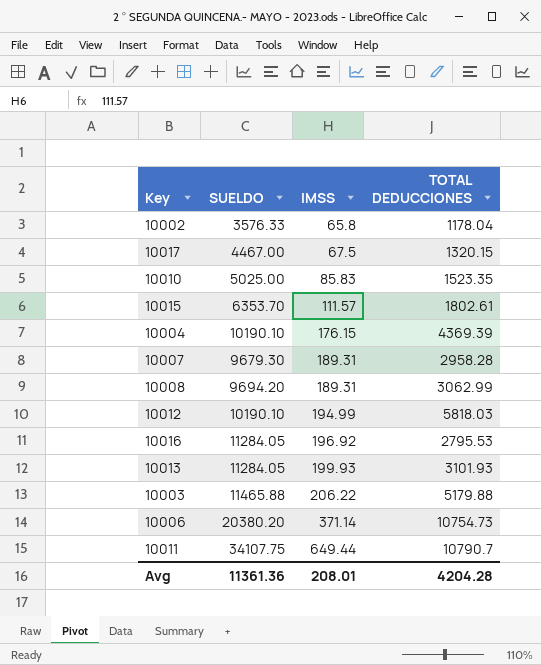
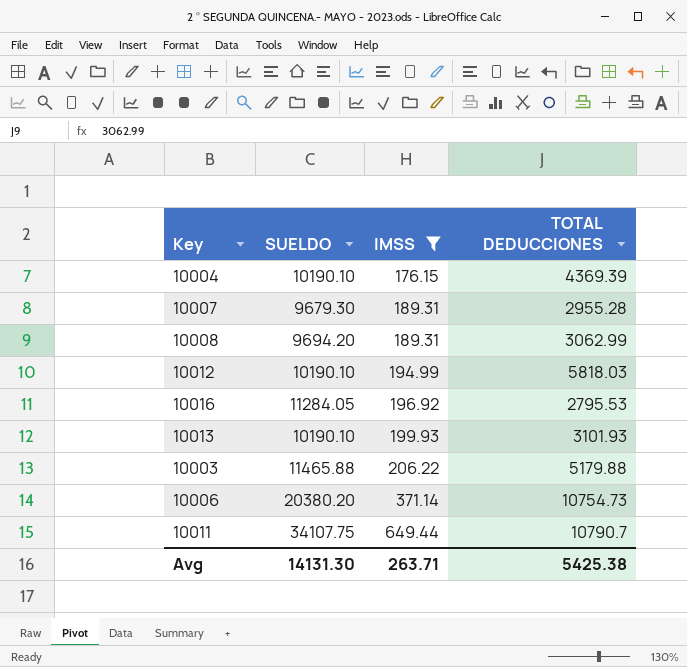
filter: none -> IMSS >= 176.15
10007 | TOTAL DEDUCCIONES: 2958.28 -> 2955.28
10013 | SUELDO: 11284.05 -> 10190.10
Avg | SUELDO: 11361.36 -> 14131.30
Avg | IMSS: 208.01 -> 263.71
Avg | TOTAL DEDUCCIONES: 4204.28 -> 5425.38

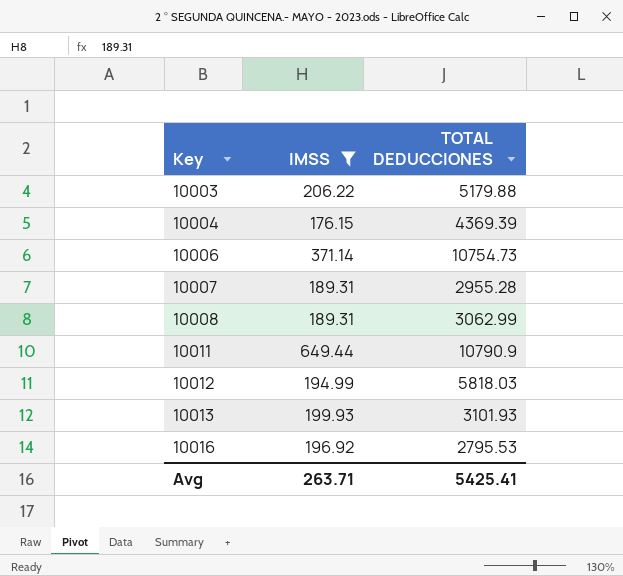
row order: IMSS ascending -> Key ascending
column SUELDO | position: 2 -> none
10011 | TOTAL DEDUCCIONES: 10790.7 -> 10790.9
Avg | TOTAL DEDUCCIONES: 5425.38 -> 5425.41

